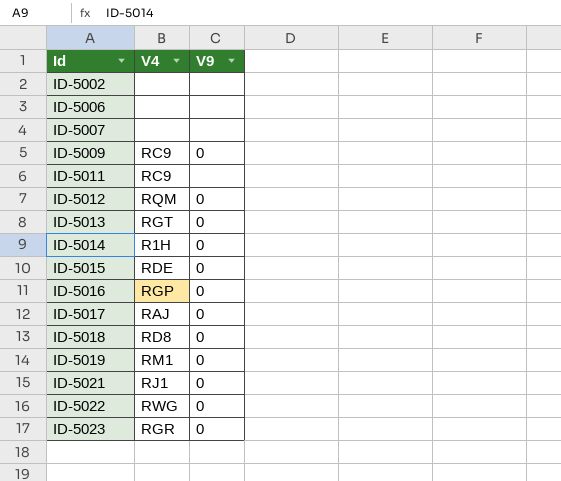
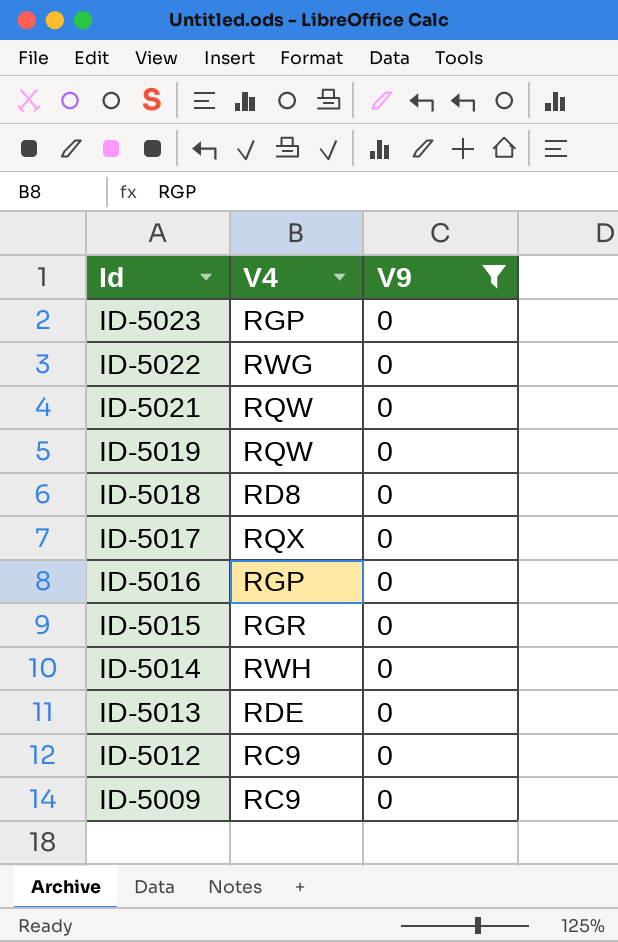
filter: none -> V9 = 0
row order: Id ascending -> Id descending
ID-5023 | V4: RGR -> RGP
ID-5021 | V4: RJ1 -> RQW
ID-5019 | V4: RM1 -> RQW
ID-5017 | V4: RAJ -> RQX
ID-5015 | V4: RDE -> RGR
ID-5014 | V4: R1H -> RWH
ID-5013 | V4: RGT -> RDE
ID-5012 | V4: RQM -> RC9

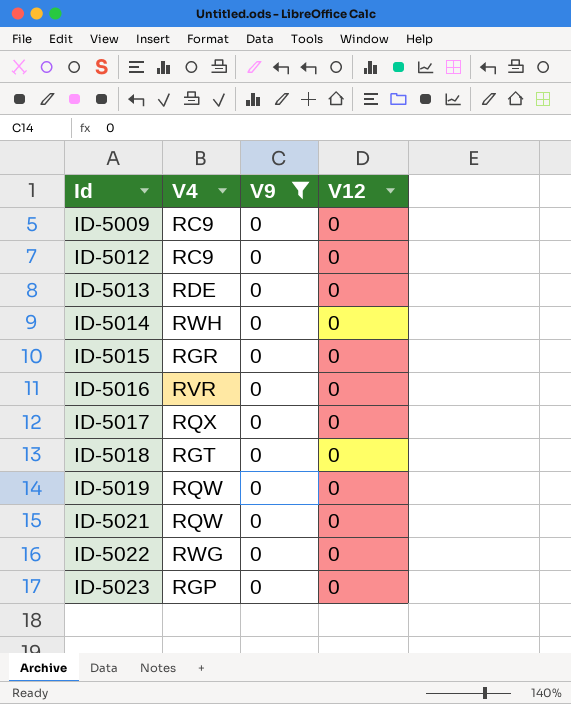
row order: Id descending -> Id ascending
column V12 | position: none -> 4
ID-5016 | V4: RGP -> RVR
ID-5018 | V4: RD8 -> RGT

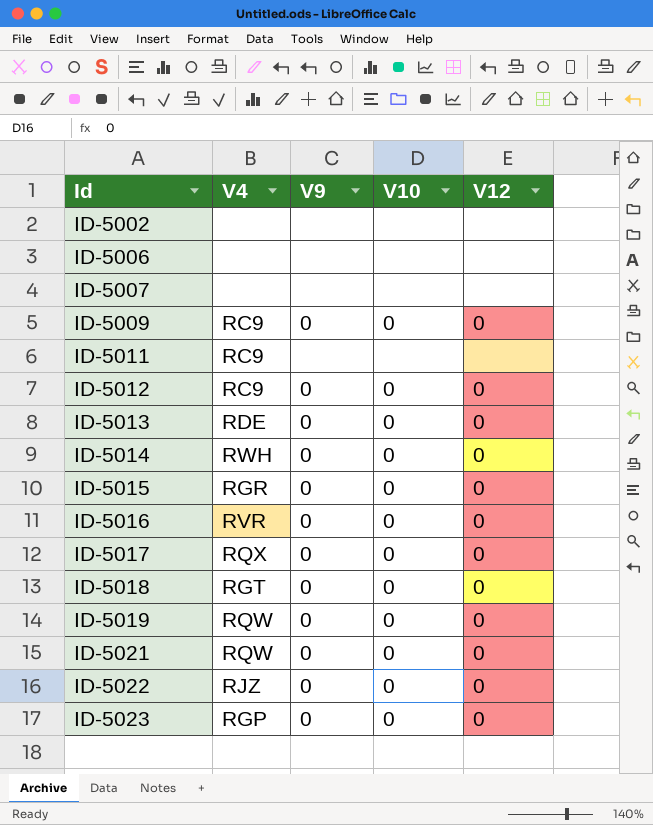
filter: V9 = 0 -> none
column V10 | position: none -> 4
ID-5022 | V4: RWG -> RJZ

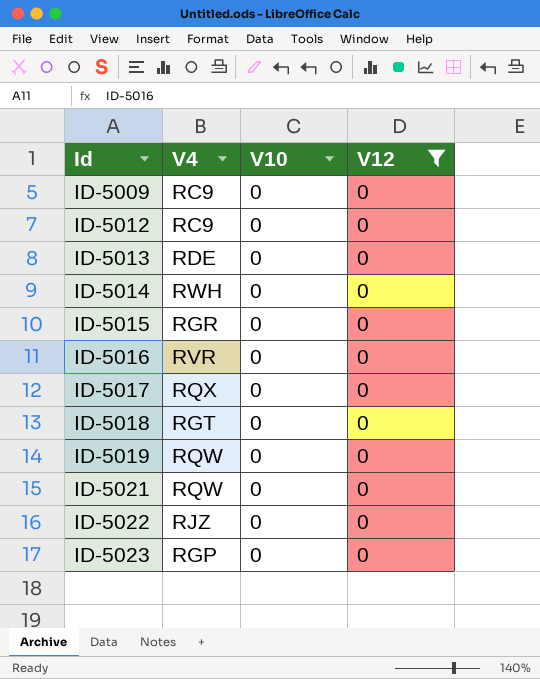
filter: none -> V12 = 0
column V9 | position: 3 -> none

